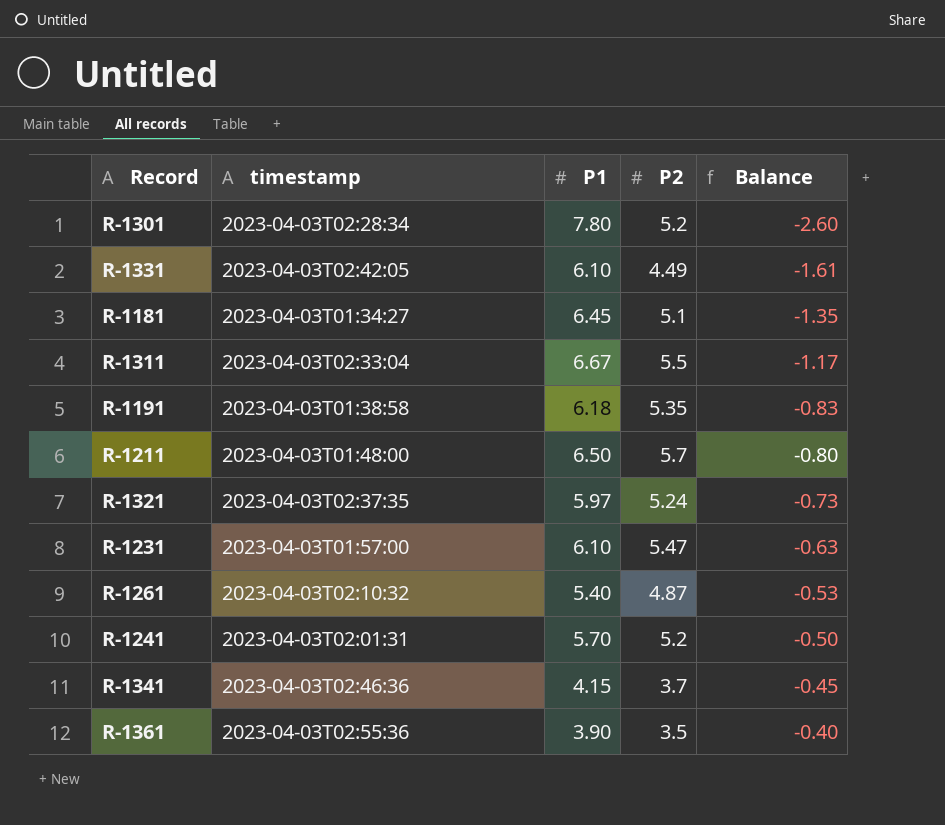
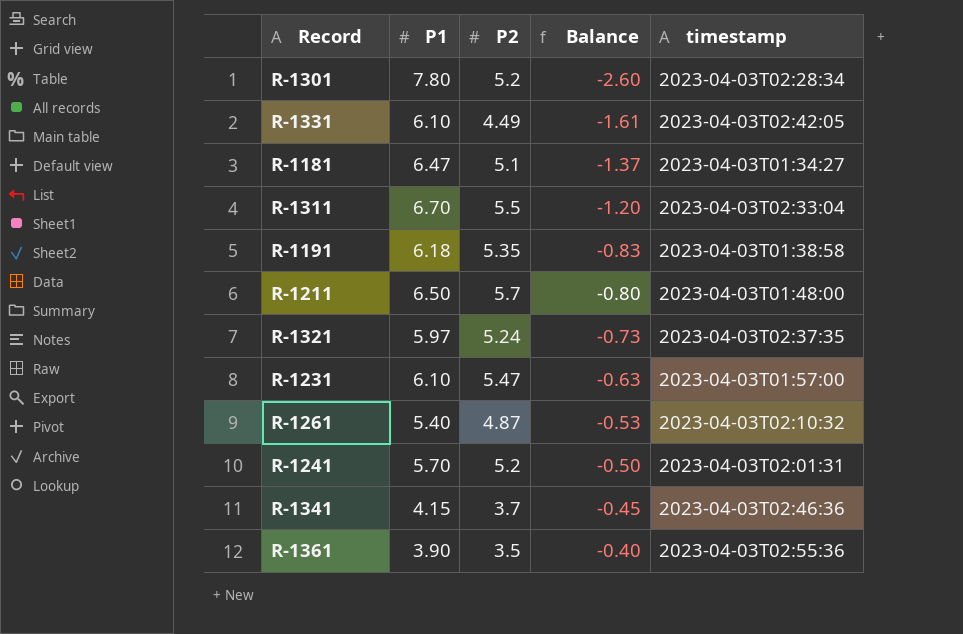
column timestamp | position: 2 -> 5
R-1181 | P1: 6.45 -> 6.47
R-1181 | Balance: -1.35 -> -1.37
R-1311 | P1: 6.67 -> 6.70
R-1311 | Balance: -1.17 -> -1.20

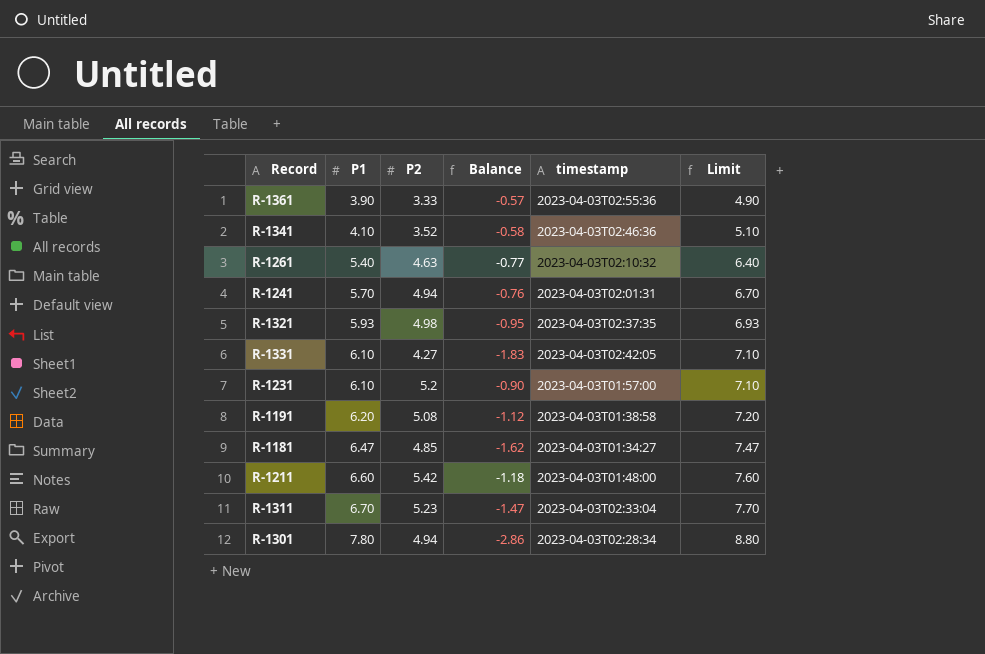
row order: Balance ascending -> P1 ascending
column Limit | formula: none -> [P1] + 1
R-1361 | P2: 3.5 -> 3.33
R-1361 | Balance: -0.40 -> -0.57
R-1341 | P1: 4.15 -> 4.10
R-1341 | P2: 3.7 -> 3.52
R-1341 | Balance: -0.45 -> -0.58
R-1261 | P2: 4.87 -> 4.63
R-1261 | Balance: -0.53 -> -0.77
R-1241 | P2: 5.2 -> 4.94
R-1241 | Balance: -0.50 -> -0.76
R-1321 | P1: 5.97 -> 5.93
R-1321 | P2: 5.24 -> 4.98
R-1321 | Balance: -0.73 -> -0.95
R-1331 | P2: 4.49 -> 4.27
R-1331 | Balance: -1.61 -> -1.83
R-1231 | P2: 5.47 -> 5.2
R-1231 | Balance: -0.63 -> -0.90
R-1191 | P1: 6.18 -> 6.20
R-1191 | P2: 5.35 -> 5.08
R-1191 | Balance: -0.83 -> -1.12
R-1181 | P2: 5.1 -> 4.85
R-1181 | Balance: -1.37 -> -1.62
R-1211 | P1: 6.50 -> 6.60
R-1211 | P2: 5.7 -> 5.42
R-1211 | Balance: -0.80 -> -1.18
R-1311 | P2: 5.5 -> 5.23
R-1311 | Balance: -1.20 -> -1.47
R-1301 | P2: 5.2 -> 4.94
R-1301 | Balance: -2.60 -> -2.86

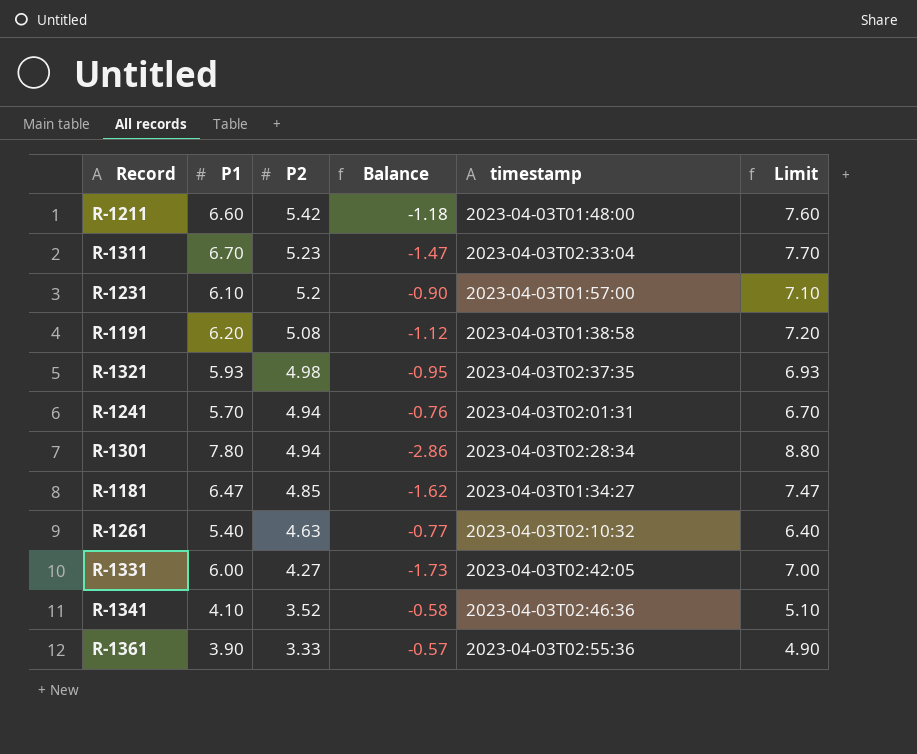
row order: P1 ascending -> P2 descending
R-1331 | P1: 6.10 -> 6.00
R-1331 | Balance: -1.83 -> -1.73
R-1331 | Limit: 7.10 -> 7.00

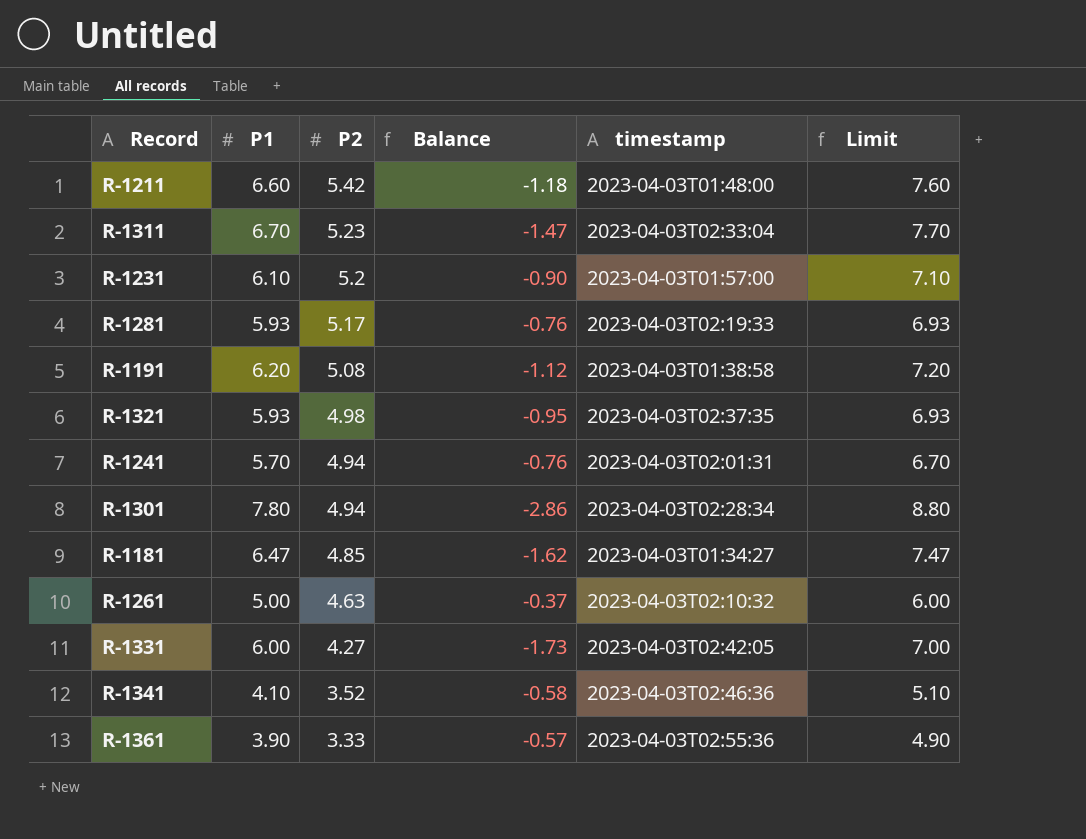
row R-1281: none -> 5.93 | 5.17 | -0.76 | 2023-04-03T02:19:33 | 6.93
R-1261 | P1: 5.40 -> 5.00
R-1261 | Balance: -0.77 -> -0.37
R-1261 | Limit: 6.40 -> 6.00

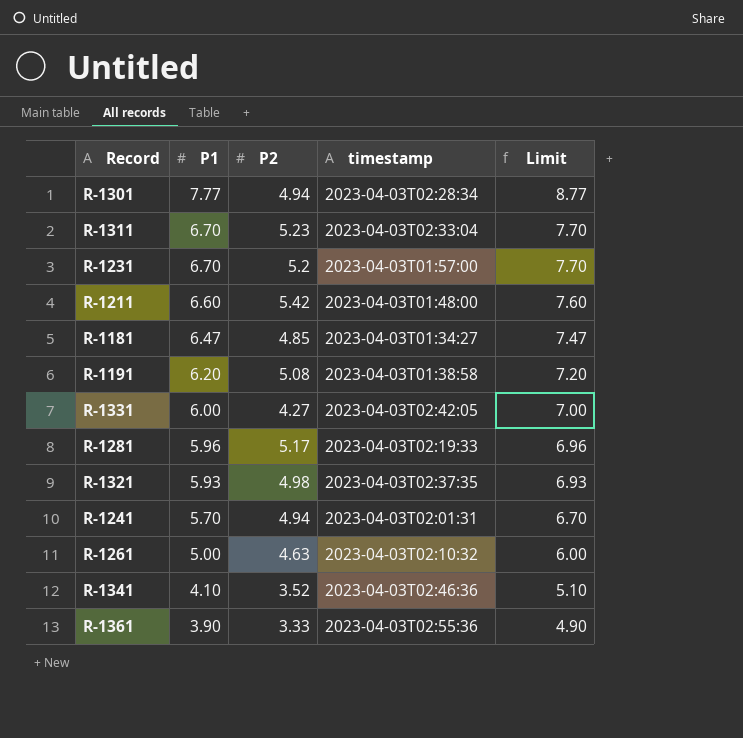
row order: P2 descending -> P1 descending
column Balance | formula: [P2] - [P1] -> none
R-1301 | P1: 7.80 -> 7.77
R-1301 | Limit: 8.80 -> 8.77
R-1231 | P1: 6.10 -> 6.70
R-1231 | Limit: 7.10 -> 7.70
R-1281 | P1: 5.93 -> 5.96
R-1281 | Limit: 6.93 -> 6.96

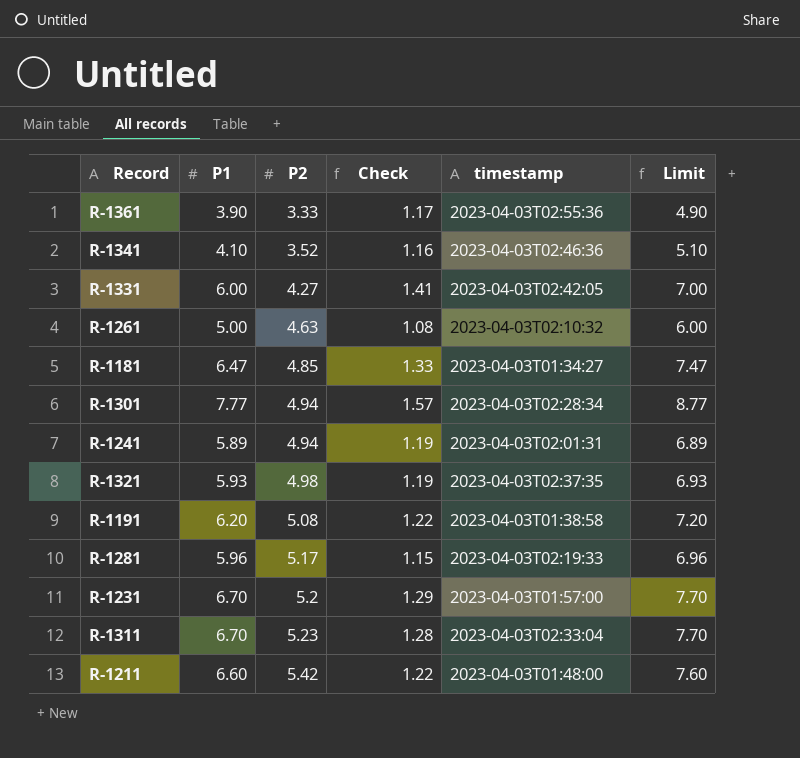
row order: P1 descending -> P2 ascending
column Check | formula: none -> [P1] / [P2]
R-1241 | P1: 5.70 -> 5.89
R-1241 | Limit: 6.70 -> 6.89

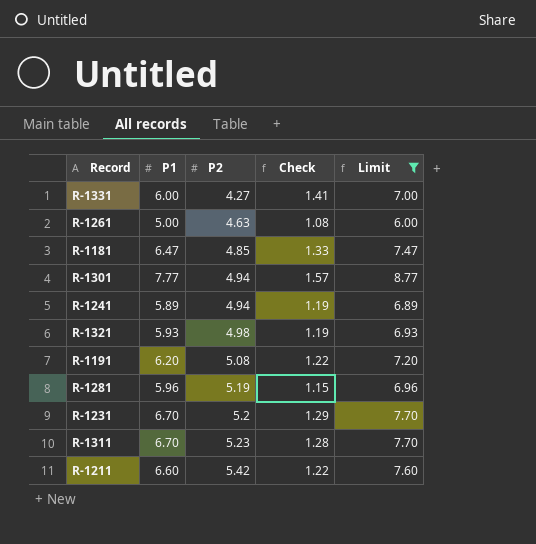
filter: none -> Limit >= 6.00
column timestamp | position: 5 -> none
R-1281 | P2: 5.17 -> 5.19

